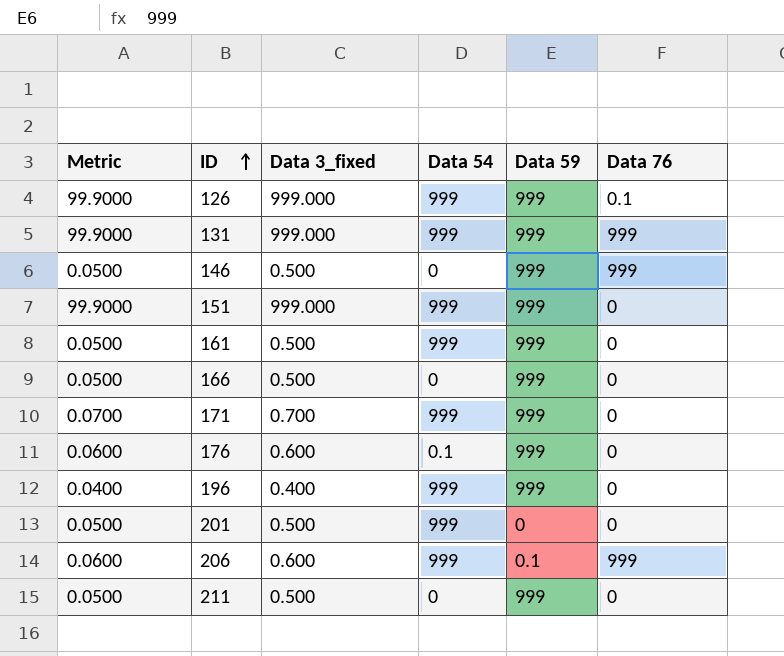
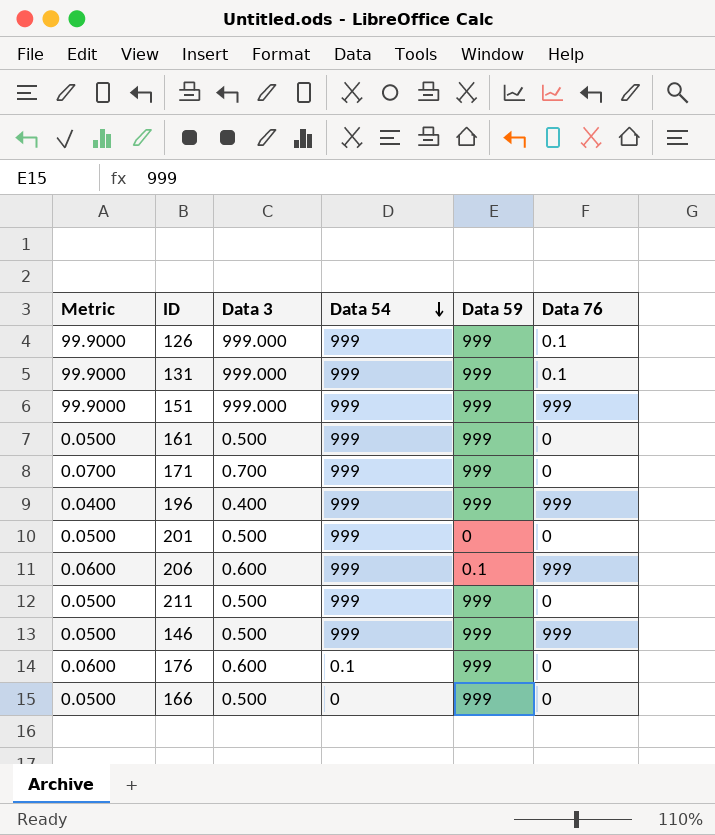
row order: ID ascending -> Data 54 descending
column name: Data 3_fixed -> Data 3
131 | Data 76: 999 -> 0.1
151 | Data 76: 0 -> 999
196 | Data 76: 0 -> 999
211 | Data 54: 0 -> 999
146 | Data 54: 0 -> 999

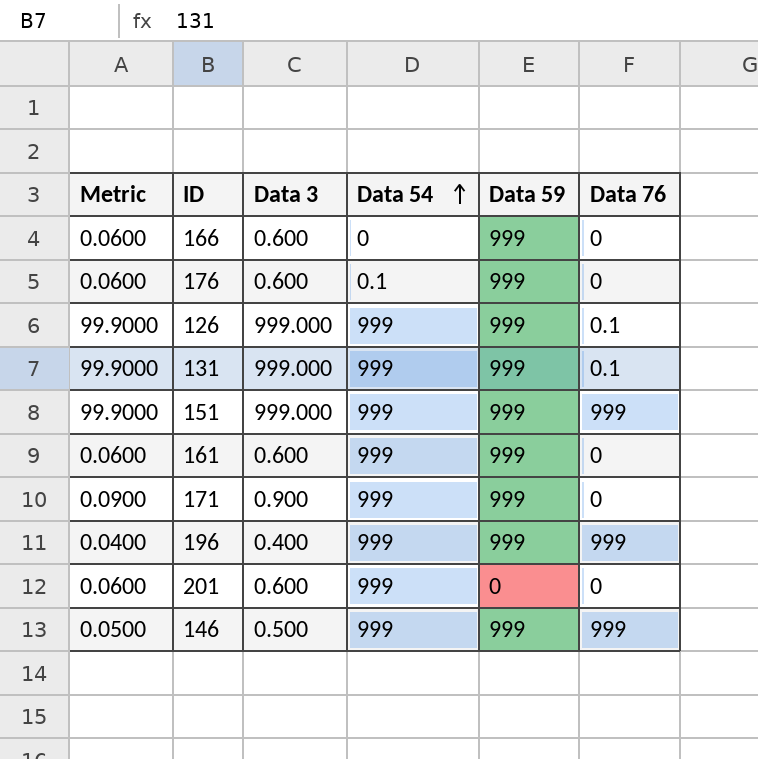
row order: Data 54 descending -> Data 54 ascending
row 206: 0.0600 | 0.600 | 999 | 0.1 | 999 -> none
row 211: 0.0500 | 0.500 | 999 | 999 | 0 -> none
166 | Metric: 0.0500 -> 0.0600
166 | Data 3: 0.500 -> 0.600
161 | Metric: 0.0500 -> 0.0600
161 | Data 3: 0.500 -> 0.600
171 | Metric: 0.0700 -> 0.0900
171 | Data 3: 0.700 -> 0.900
201 | Metric: 0.0500 -> 0.0600
201 | Data 3: 0.500 -> 0.600

